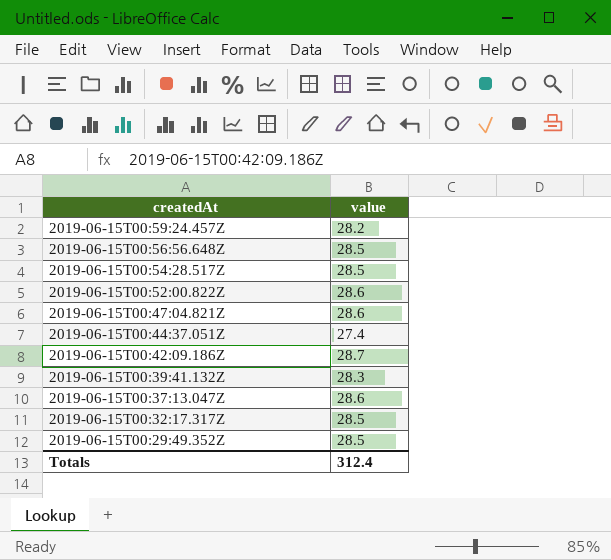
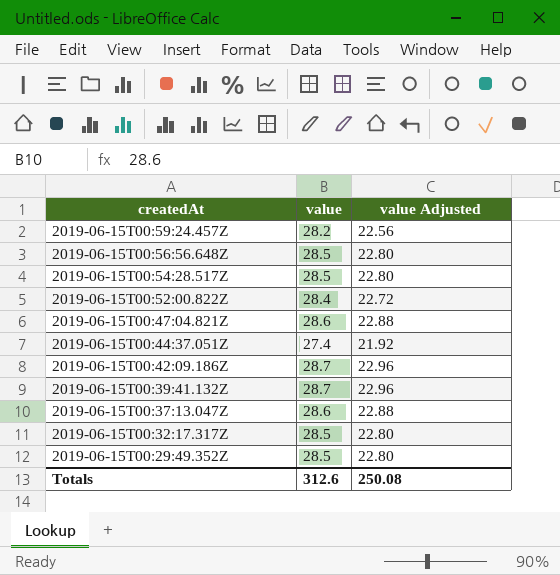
column value Adjusted | formula: none -> [value] * 0.8
2019-06-15T00:52:00.822Z | value: 28.6 -> 28.4
2019-06-15T00:39:41.132Z | value: 28.3 -> 28.7
Totals | value: 312.4 -> 312.6

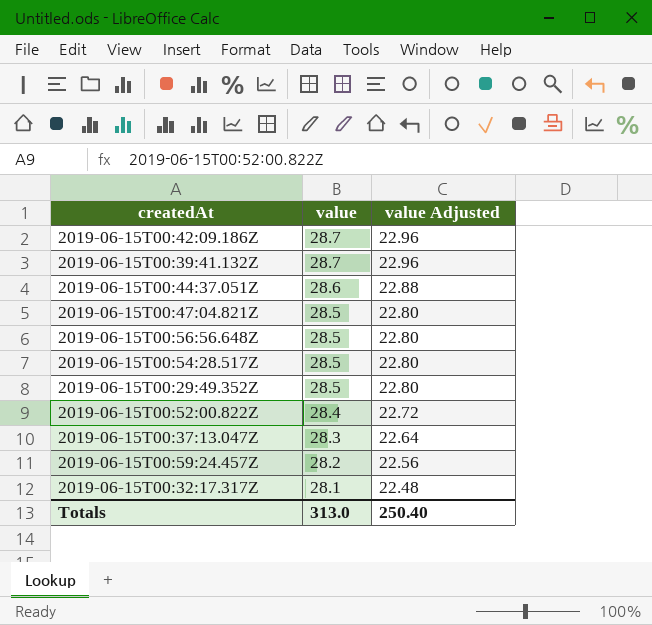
row order: createdAt descending -> value descending
2019-06-15T00:44:37.051Z | value: 27.4 -> 28.6
2019-06-15T00:44:37.051Z | value Adjusted: 21.92 -> 22.88
2019-06-15T00:47:04.821Z | value: 28.6 -> 28.5
2019-06-15T00:47:04.821Z | value Adjusted: 22.88 -> 22.80
2019-06-15T00:37:13.047Z | value: 28.6 -> 28.3
2019-06-15T00:37:13.047Z | value Adjusted: 22.88 -> 22.64
2019-06-15T00:32:17.317Z | value: 28.5 -> 28.1
2019-06-15T00:32:17.317Z | value Adjusted: 22.80 -> 22.48
Totals | value: 312.6 -> 313.0
Totals | value Adjusted: 250.08 -> 250.40

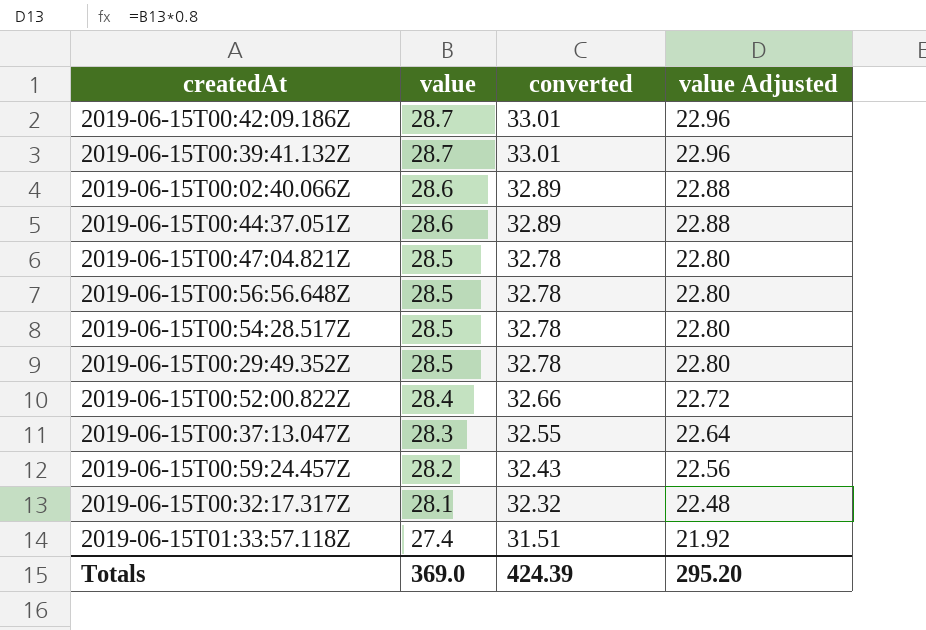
column converted | formula: none -> [value] * 1.15
row 2019-06-15T00:02:40.066Z: none -> 28.6 | 32.89 | 22.88
row 2019-06-15T01:33:57.118Z: none -> 27.4 | 31.51 | 21.92
Totals | value: 313.0 -> 369.0
Totals | value Adjusted: 250.40 -> 295.20

